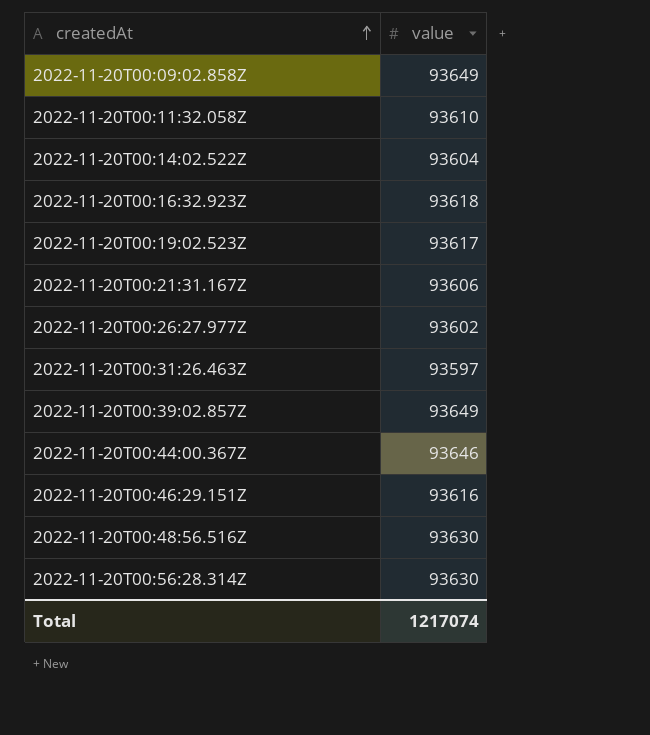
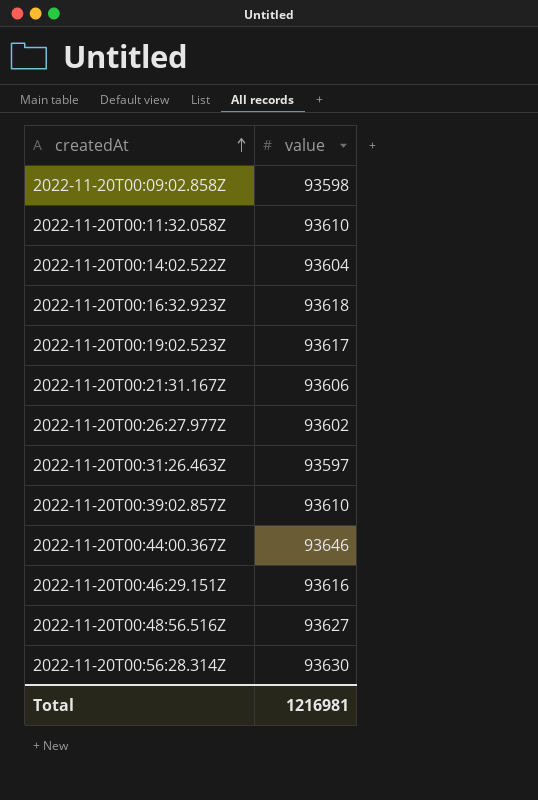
2022-11-20T00:09:02.858Z | value: 93649 -> 93598
2022-11-20T00:39:02.857Z | value: 93649 -> 93610
2022-11-20T00:48:56.516Z | value: 93630 -> 93627
Total | value: 1217074 -> 1216981

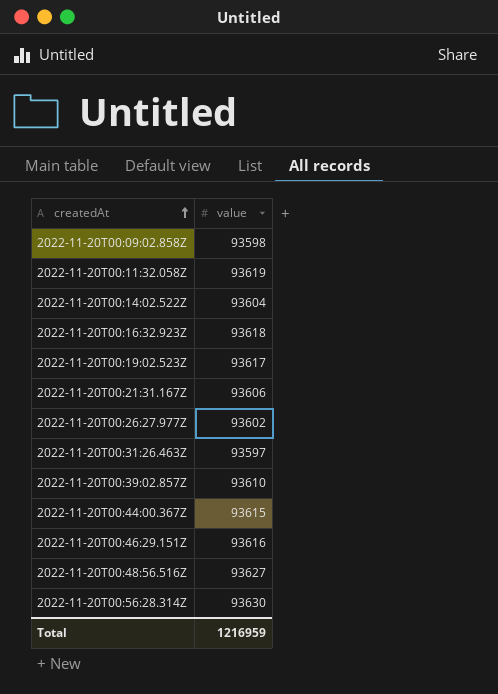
2022-11-20T00:11:32.058Z | value: 93610 -> 93619
2022-11-20T00:44:00.367Z | value: 93646 -> 93615
Total | value: 1216981 -> 1216959

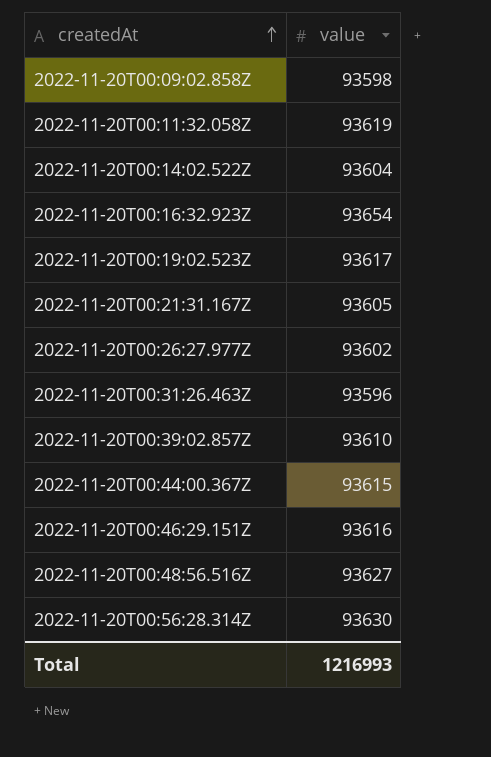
2022-11-20T00:16:32.923Z | value: 93618 -> 93654
2022-11-20T00:21:31.167Z | value: 93606 -> 93605
2022-11-20T00:31:26.463Z | value: 93597 -> 93596
Total | value: 1216959 -> 1216993

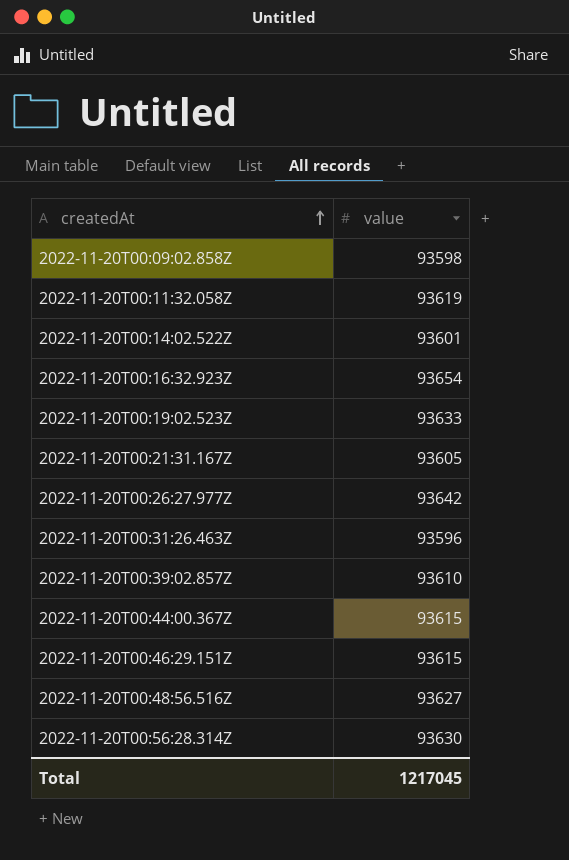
2022-11-20T00:14:02.522Z | value: 93604 -> 93601
2022-11-20T00:19:02.523Z | value: 93617 -> 93633
2022-11-20T00:26:27.977Z | value: 93602 -> 93642
2022-11-20T00:46:29.151Z | value: 93616 -> 93615
Total | value: 1216993 -> 1217045

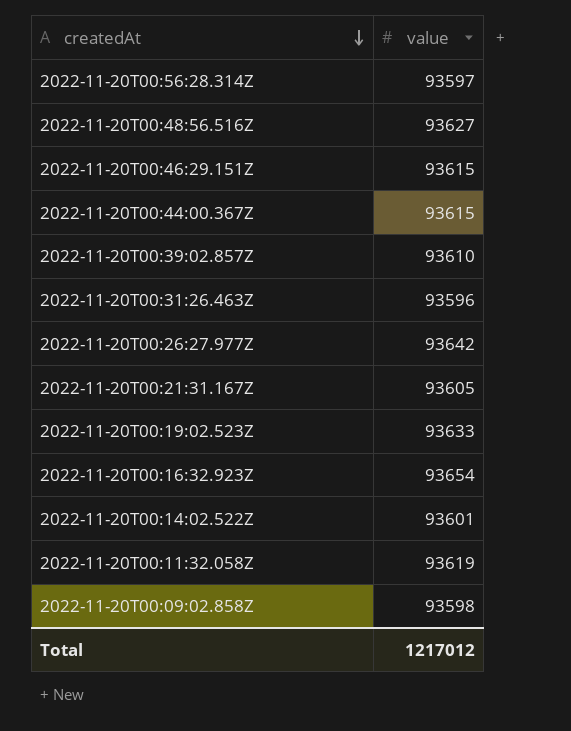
row order: createdAt ascending -> createdAt descending
2022-11-20T00:56:28.314Z | value: 93630 -> 93597
Total | value: 1217045 -> 1217012

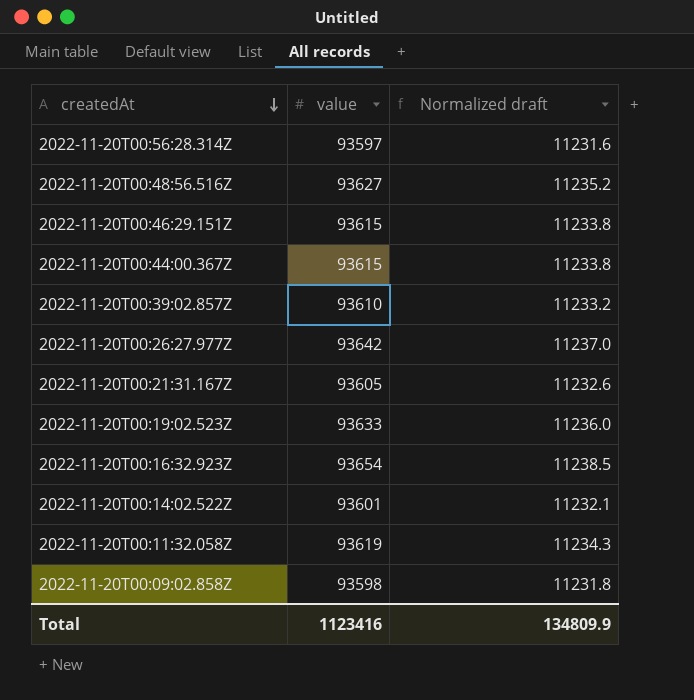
column Normalized draft | formula: none -> [value] * 0.12
row 2022-11-20T00:31:26.463Z: 93596 -> none
Total | value: 1217012 -> 1123416

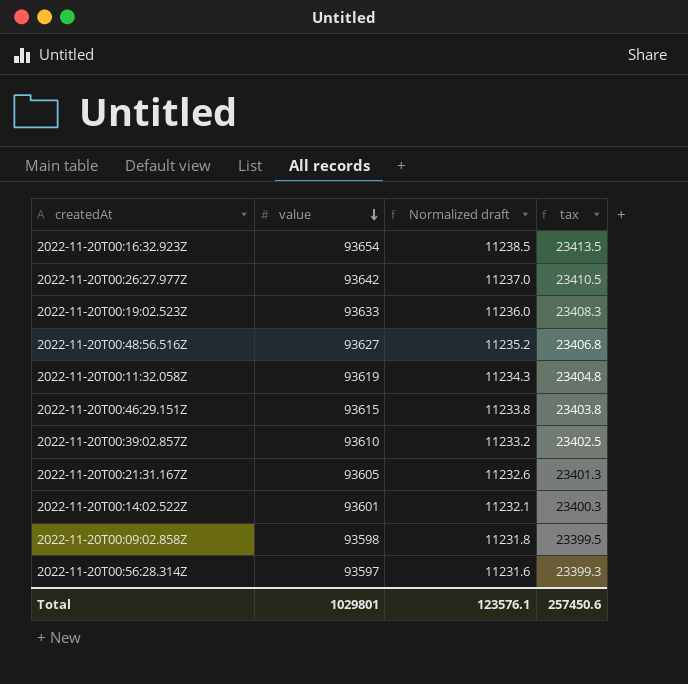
row order: createdAt descending -> value descending
column tax | formula: none -> [value] * 0.25
row 2022-11-20T00:44:00.367Z: 93615 | 11233.8 -> none
Total | value: 1123416 -> 1029801
Total | Normalized draft: 134809.9 -> 123576.1

